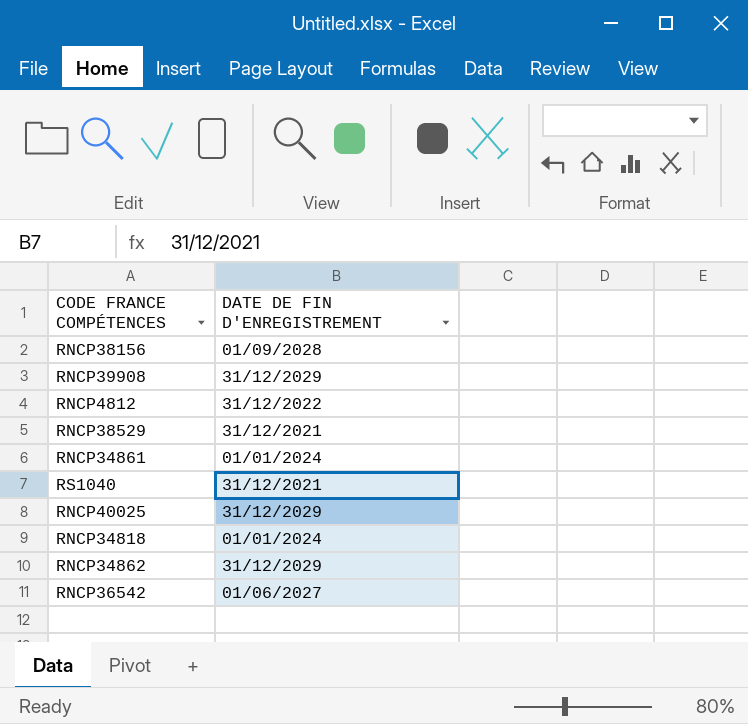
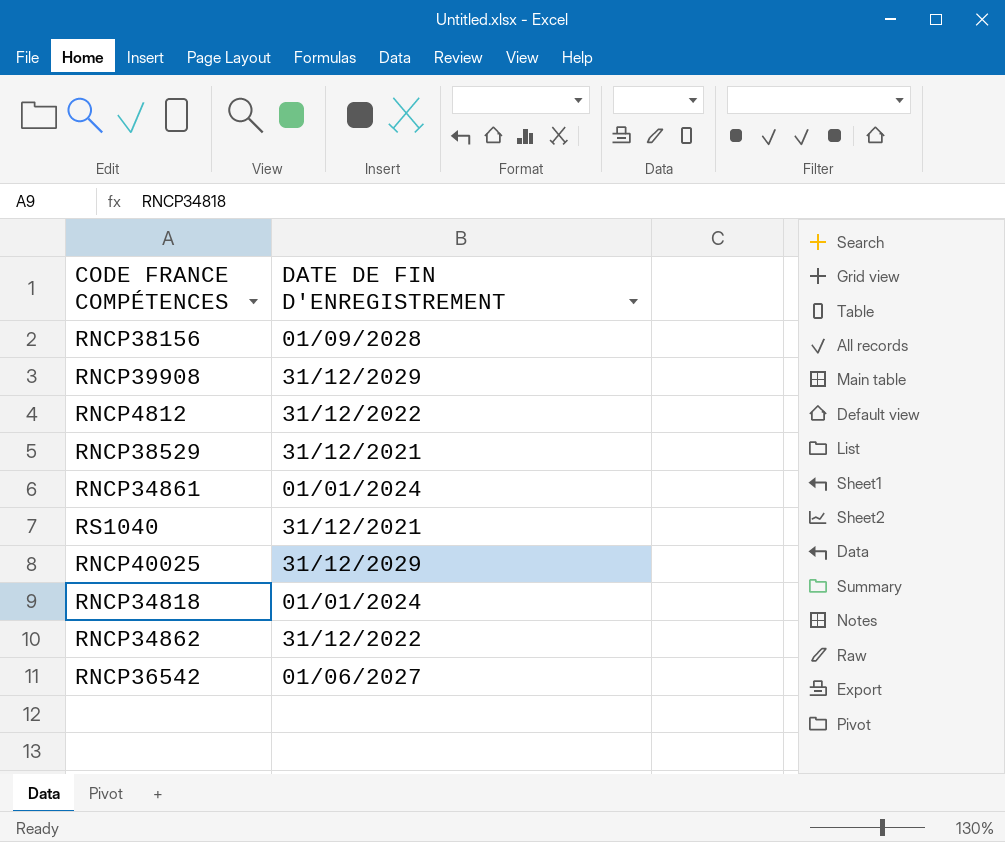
RNCP34862 | DATE DE FIN D'ENREGISTREMENT: 31/12/2029 -> 31/12/2022

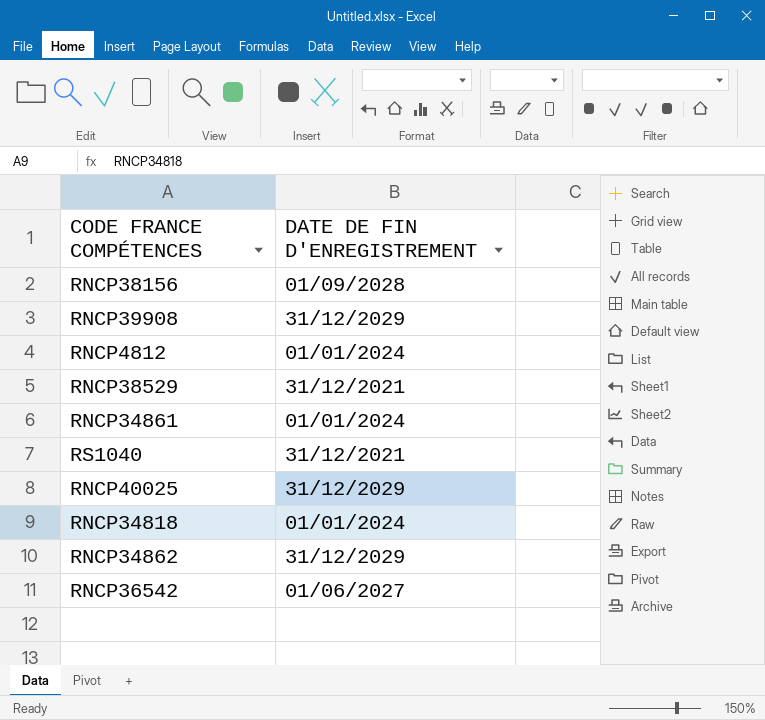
RNCP4812 | DATE DE FIN D'ENREGISTREMENT: 31/12/2022 -> 01/01/2024
RNCP34862 | DATE DE FIN D'ENREGISTREMENT: 31/12/2022 -> 31/12/2029

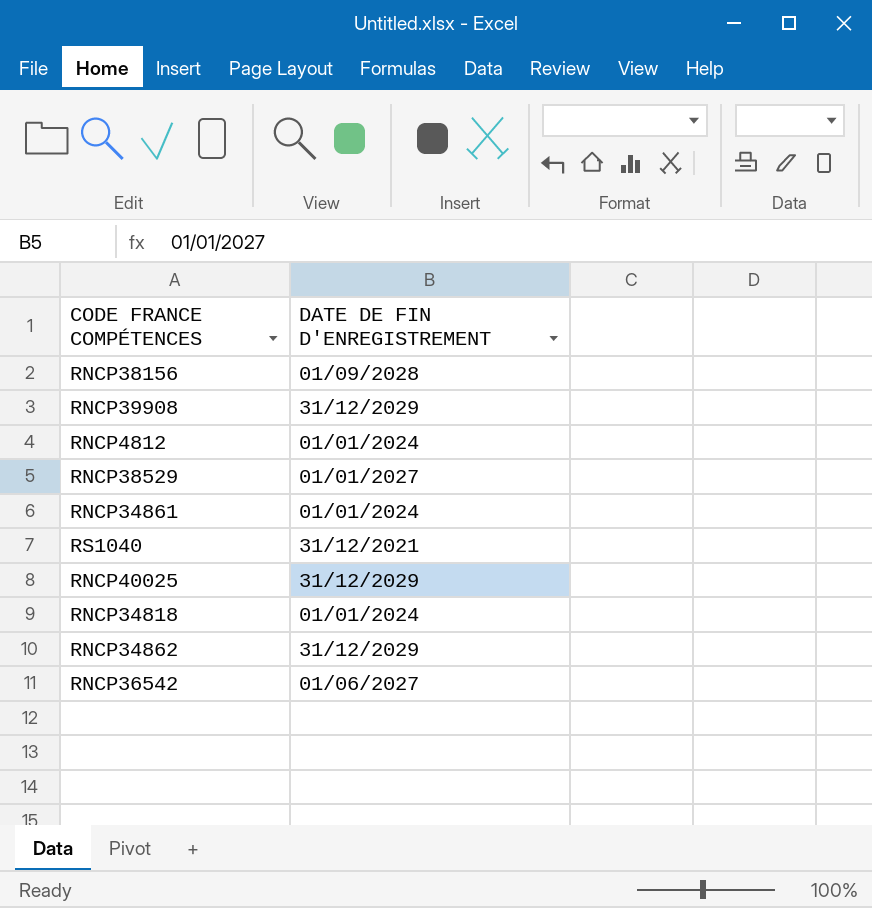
RNCP38529 | DATE DE FIN D'ENREGISTREMENT: 31/12/2021 -> 01/01/2027

